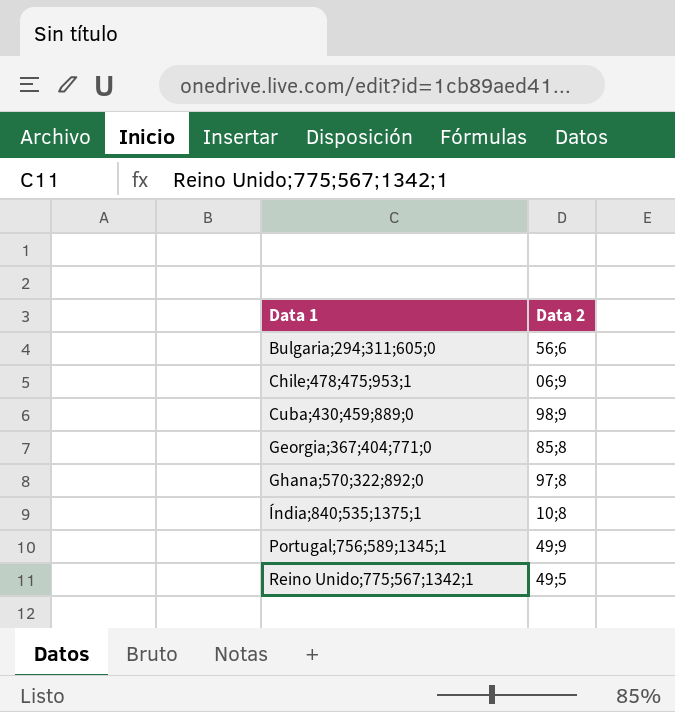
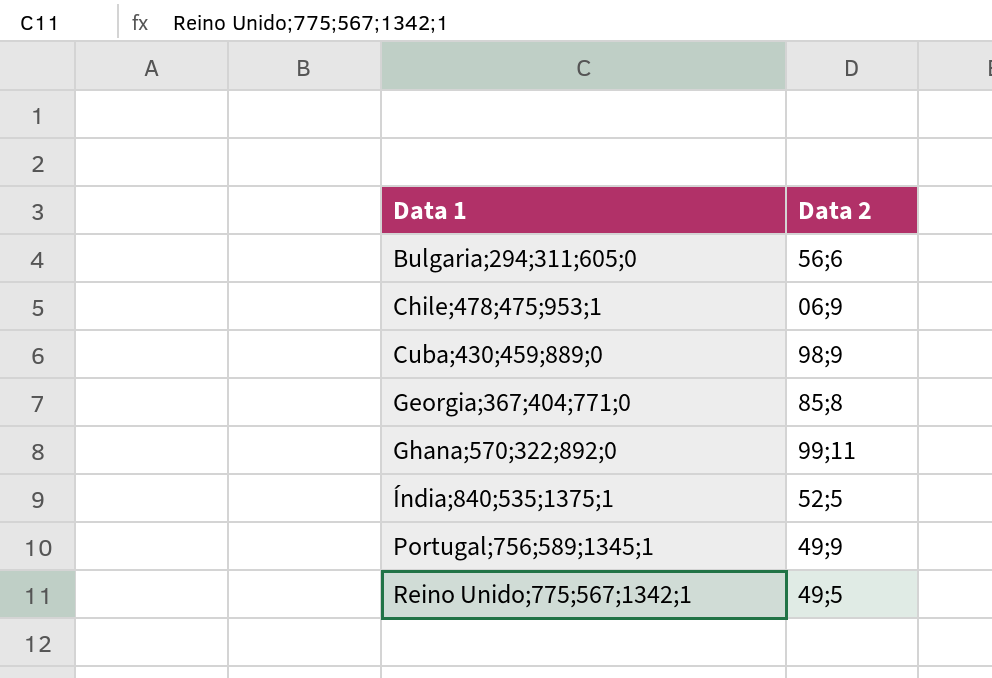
Ghana;570;322;892;0 | Data 2: 97;8 -> 99;11
Índia;840;535;1375;1 | Data 2: 10;8 -> 52;5

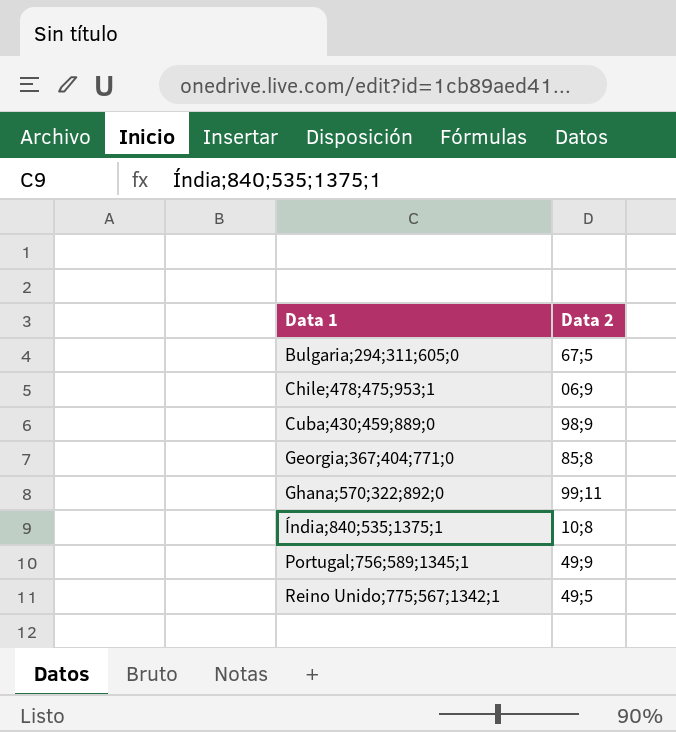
Bulgaria;294;311;605;0 | Data 2: 56;6 -> 67;5
Índia;840;535;1375;1 | Data 2: 52;5 -> 10;8

